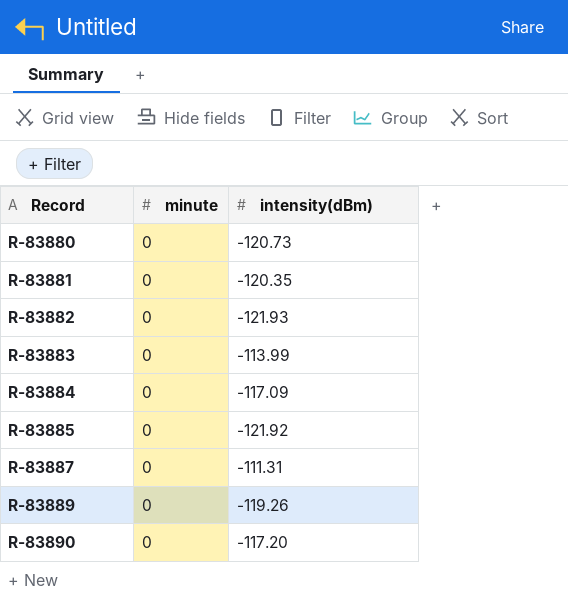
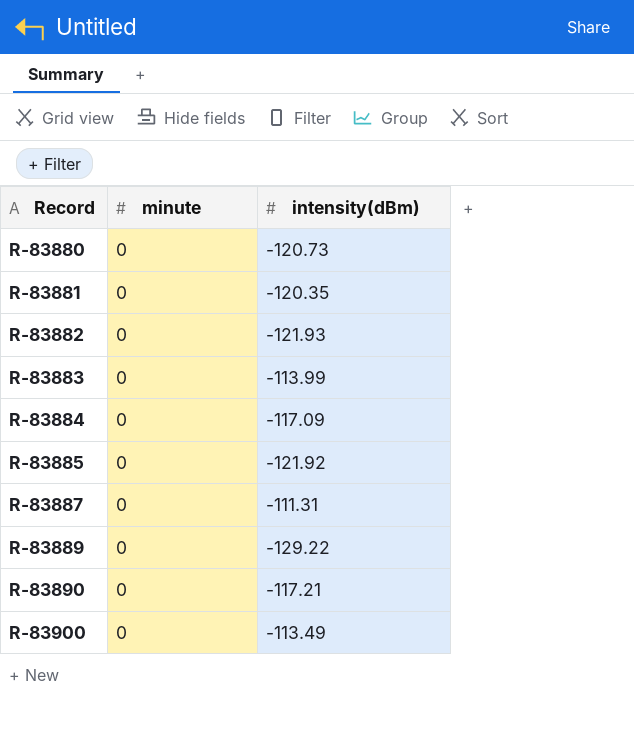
R-83889 | intensity(dBm): -119.26 -> -129.22
R-83890 | intensity(dBm): -117.20 -> -117.21
row R-83900: none -> 0 | -113.49

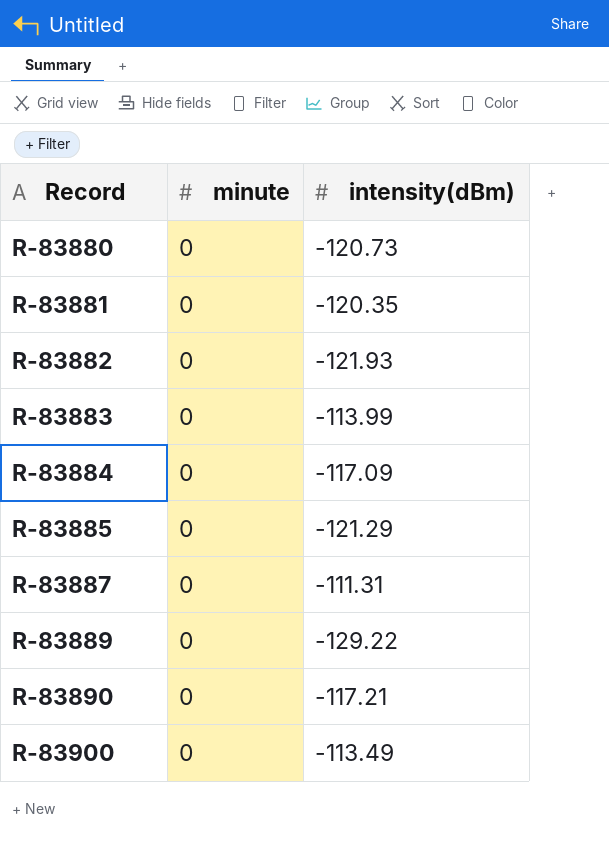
R-83885 | intensity(dBm): -121.92 -> -121.29

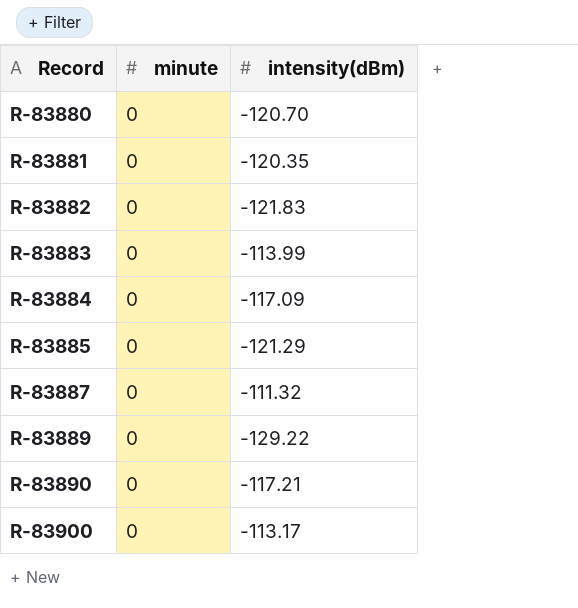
R-83880 | intensity(dBm): -120.73 -> -120.70
R-83882 | intensity(dBm): -121.93 -> -121.83
R-83887 | intensity(dBm): -111.31 -> -111.32
R-83900 | intensity(dBm): -113.49 -> -113.17

